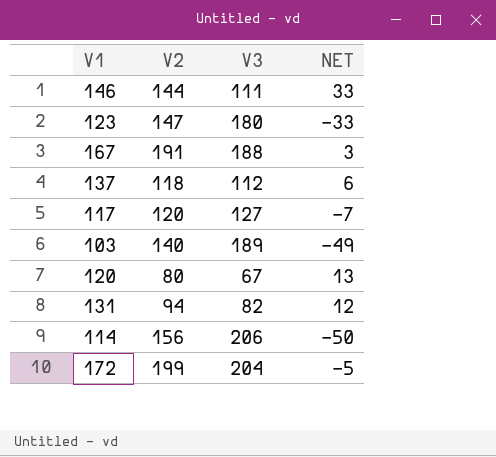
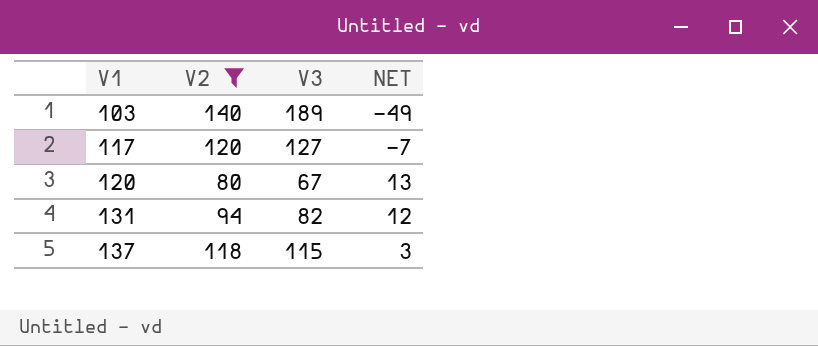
filter: none -> V2 <= 140
row order: none -> V1 ascending
137 | V3: 112 -> 115
137 | NET: 6 -> 3

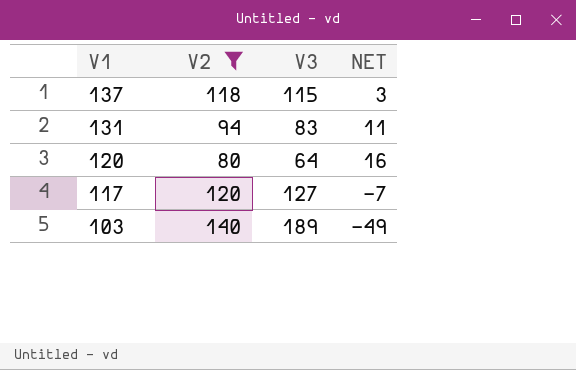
row order: V1 ascending -> V1 descending
131 | V3: 82 -> 83
131 | NET: 12 -> 11
120 | V3: 67 -> 64
120 | NET: 13 -> 16

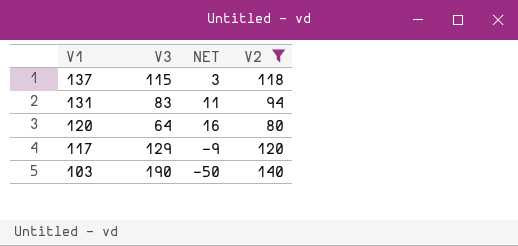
column V2 | position: 2 -> 4
117 | V3: 127 -> 129
117 | NET: -7 -> -9
103 | V3: 189 -> 190
103 | NET: -49 -> -50

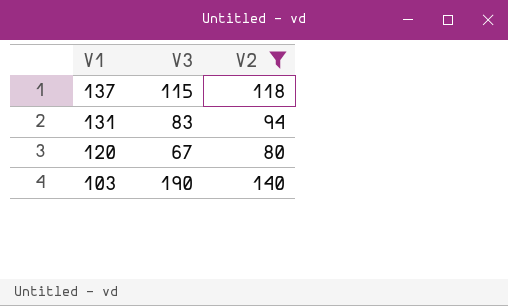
column NET | formula: [V2] - [V3] -> none
row 117: 129 | -9 | 120 -> none
120 | V3: 64 -> 67

